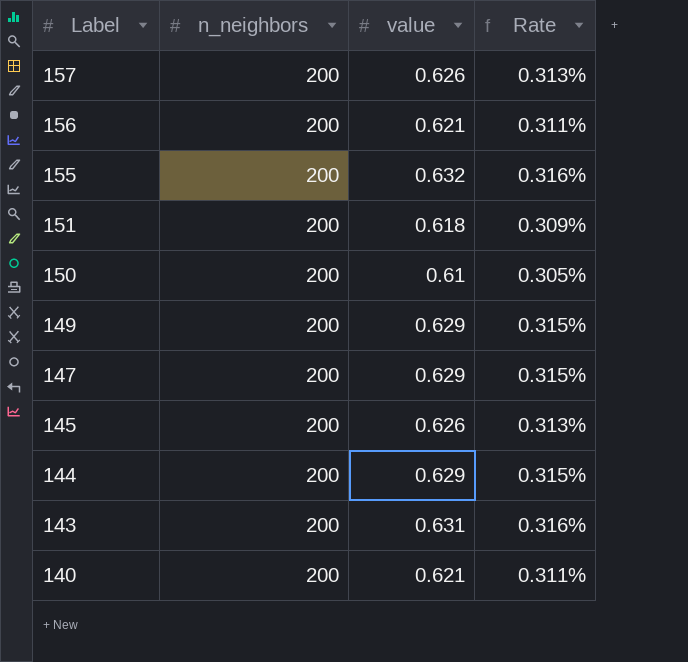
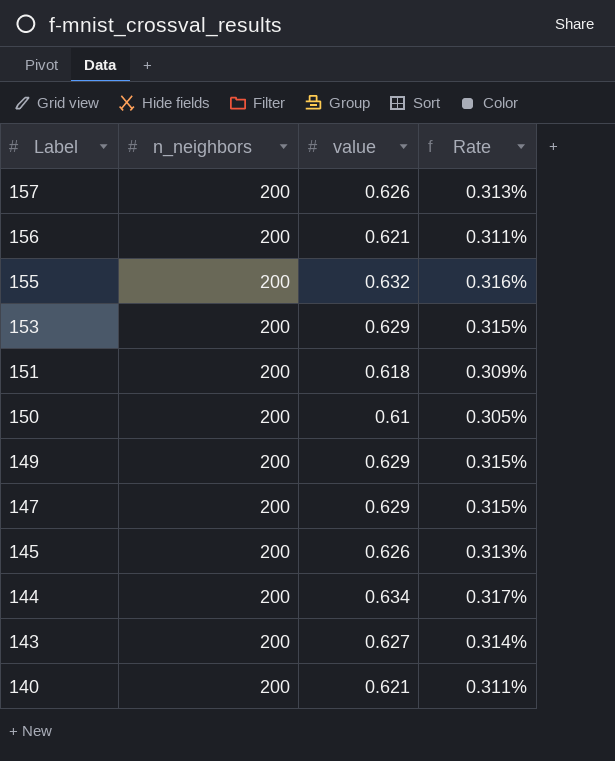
row 153: none -> 200 | 0.629 | 0.315%
144 | value: 0.629 -> 0.634
144 | Rate: 0.315% -> 0.317%
143 | value: 0.631 -> 0.627
143 | Rate: 0.316% -> 0.314%

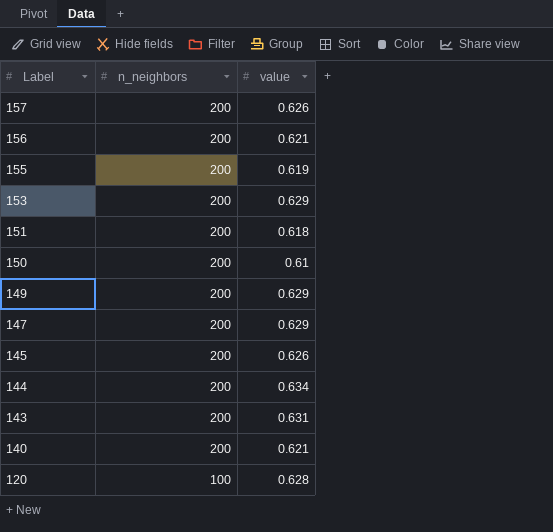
column Rate | formula: [value] / [n_neighbors] -> none
155 | value: 0.632 -> 0.619
143 | value: 0.627 -> 0.631
row 120: none -> 100 | 0.628

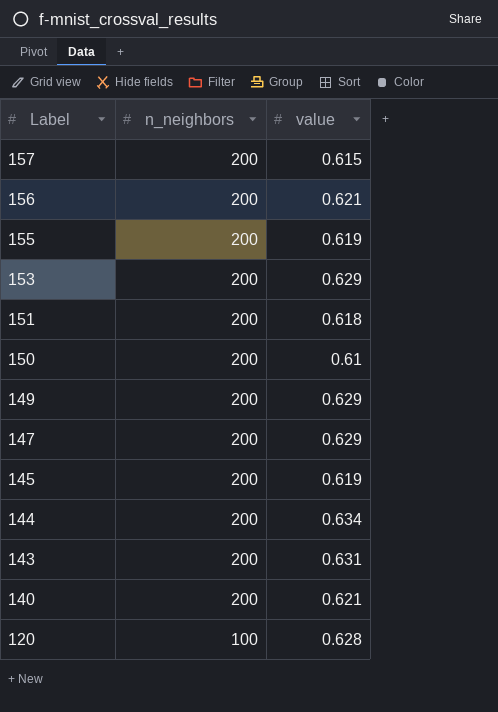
157 | value: 0.626 -> 0.615
145 | value: 0.626 -> 0.619

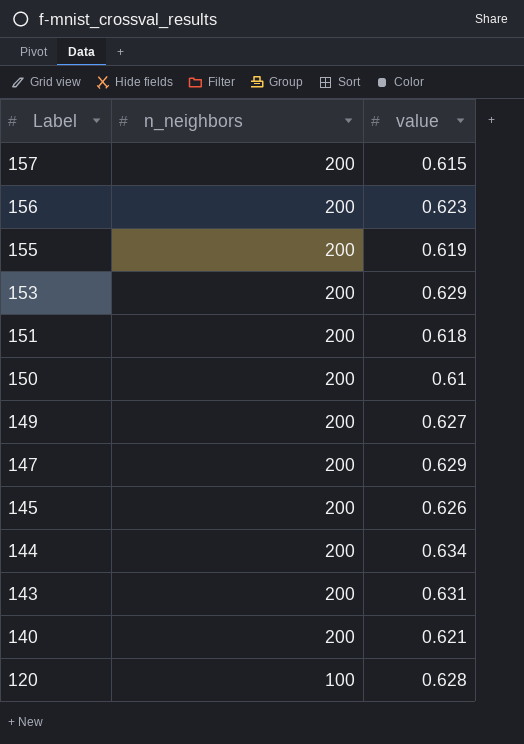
156 | value: 0.621 -> 0.623
149 | value: 0.629 -> 0.627
145 | value: 0.619 -> 0.626

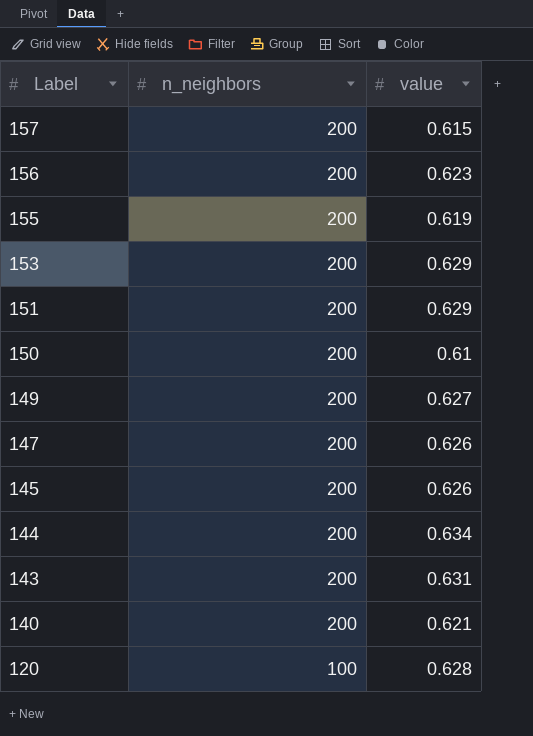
151 | value: 0.618 -> 0.629
147 | value: 0.629 -> 0.626

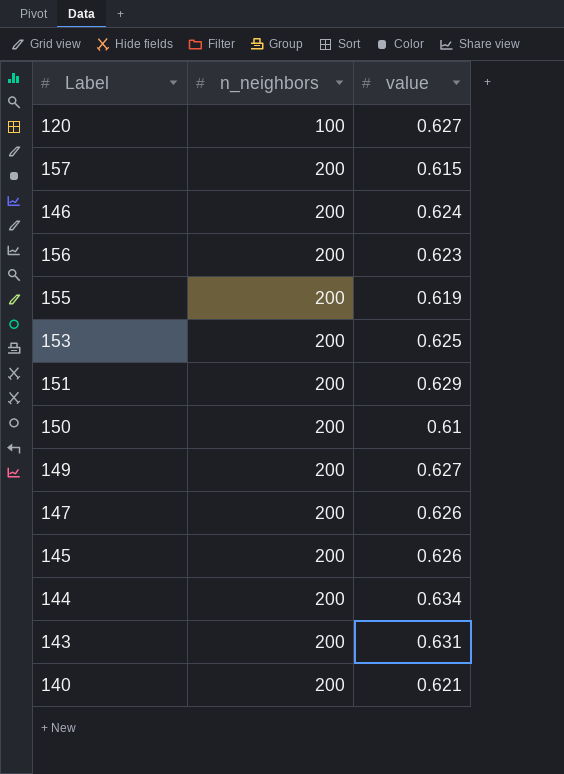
row order: Label descending -> n_neighbors ascending
120 | value: 0.628 -> 0.627
row 146: none -> 200 | 0.624
153 | value: 0.629 -> 0.625

